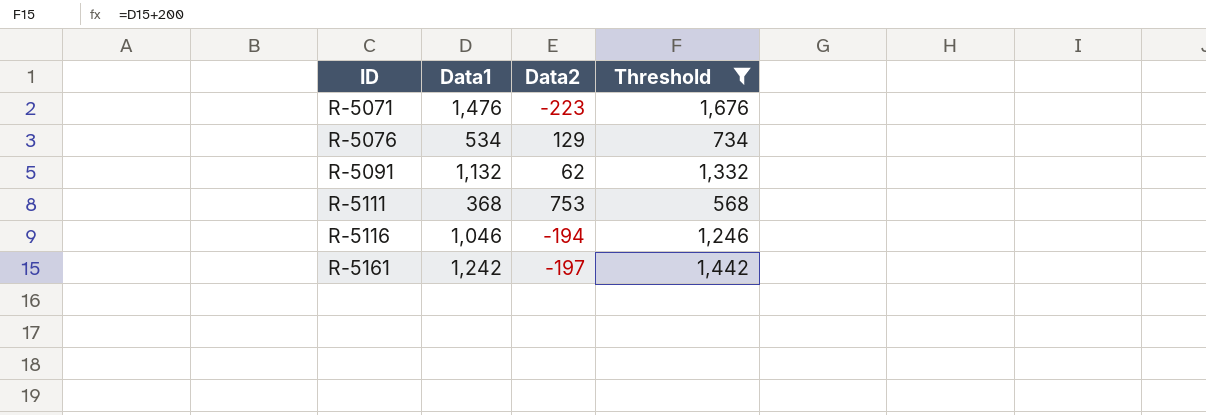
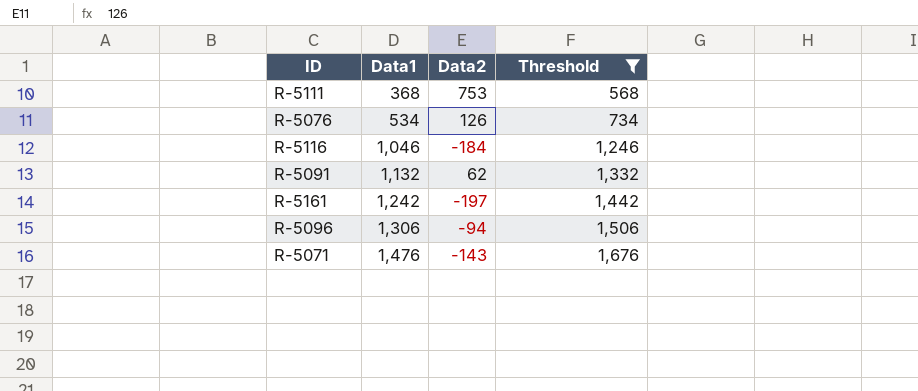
row order: ID ascending -> Data1 ascending
R-5076 | Data2: 129 -> 126
R-5116 | Data2: -194 -> -184
row R-5096: none -> 1,306 | -94 | 1,506
R-5071 | Data2: -223 -> -143

